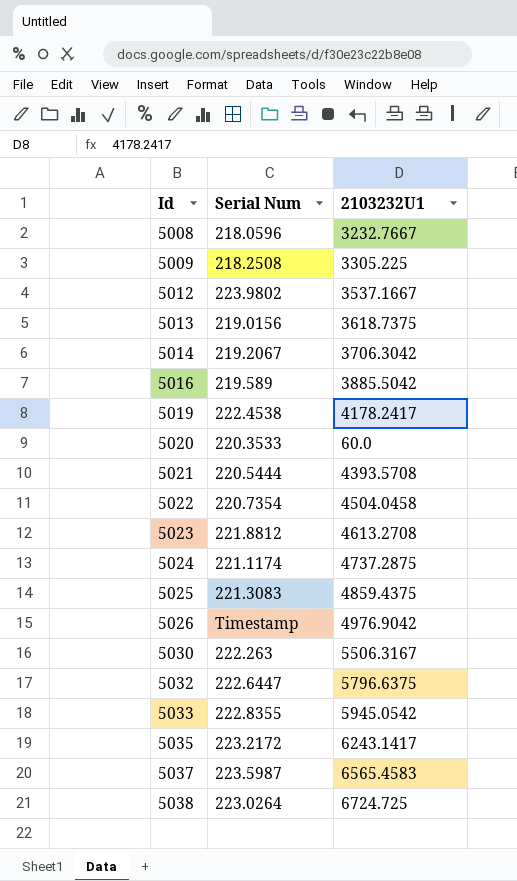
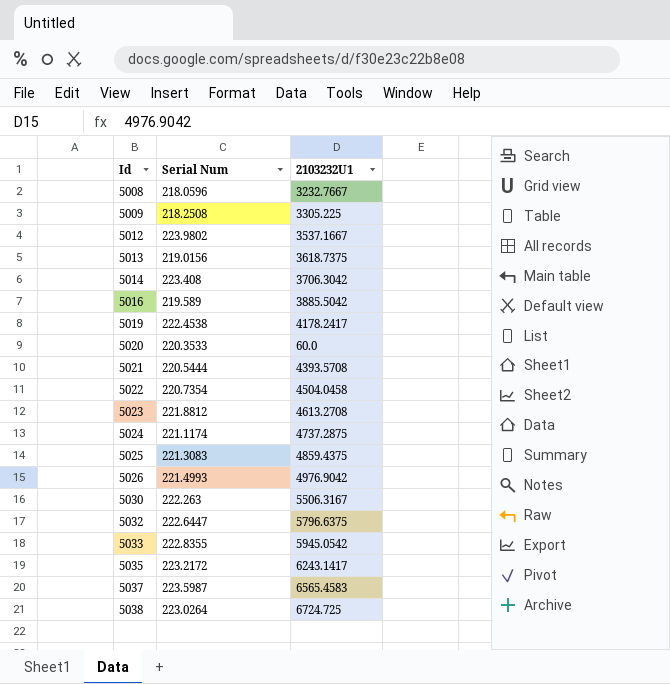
5014 | Serial Num: 219.2067 -> 223.408
5026 | Serial Num: Timestamp -> 221.4993

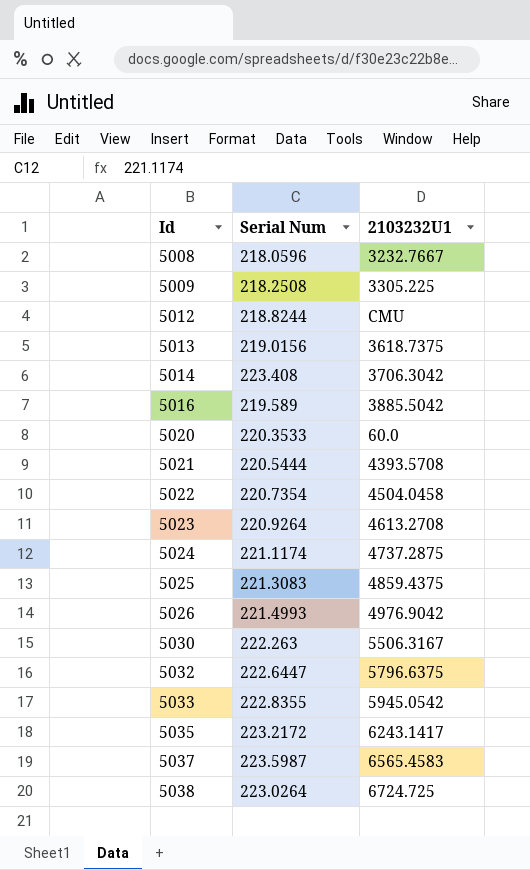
row 5019: 222.4538 | 4178.2417 -> none
5012 | Serial Num: 223.9802 -> 218.8244
5012 | 2103232U1: 3537.1667 -> CMU
5023 | Serial Num: 221.8812 -> 220.9264

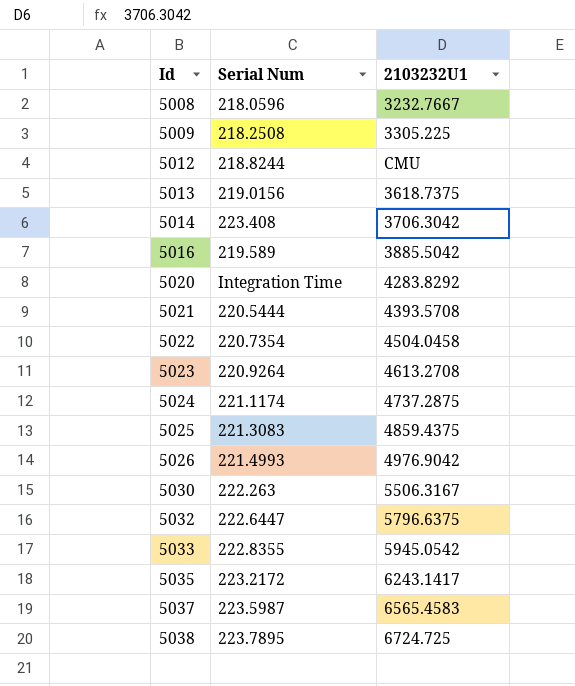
5020 | Serial Num: 220.3533 -> Integration Time
5020 | 2103232U1: 60.0 -> 4283.8292
5038 | Serial Num: 223.0264 -> 223.7895

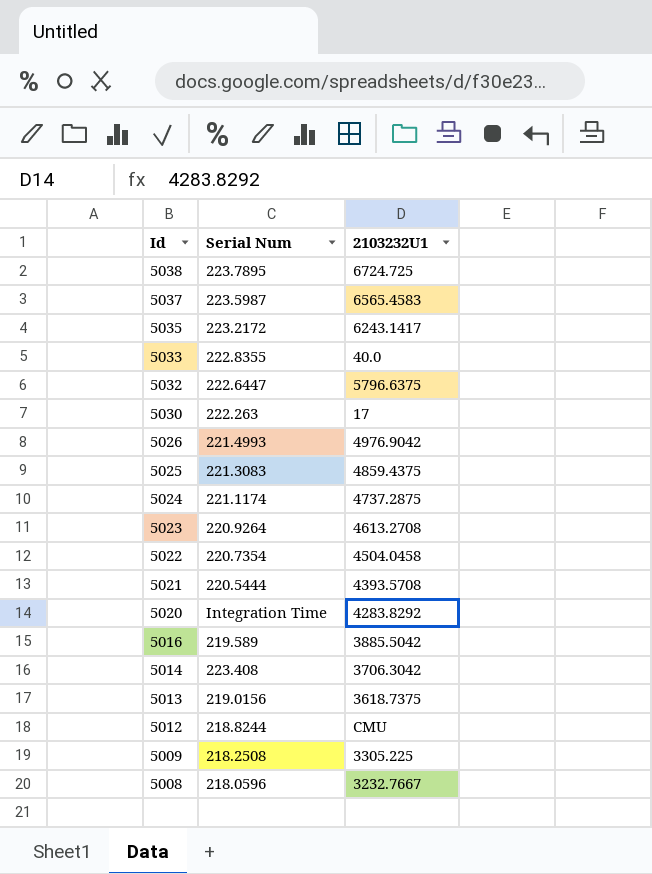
row order: Id ascending -> Id descending
5033 | 2103232U1: 5945.0542 -> 40.0
5030 | 2103232U1: 5506.3167 -> 17

